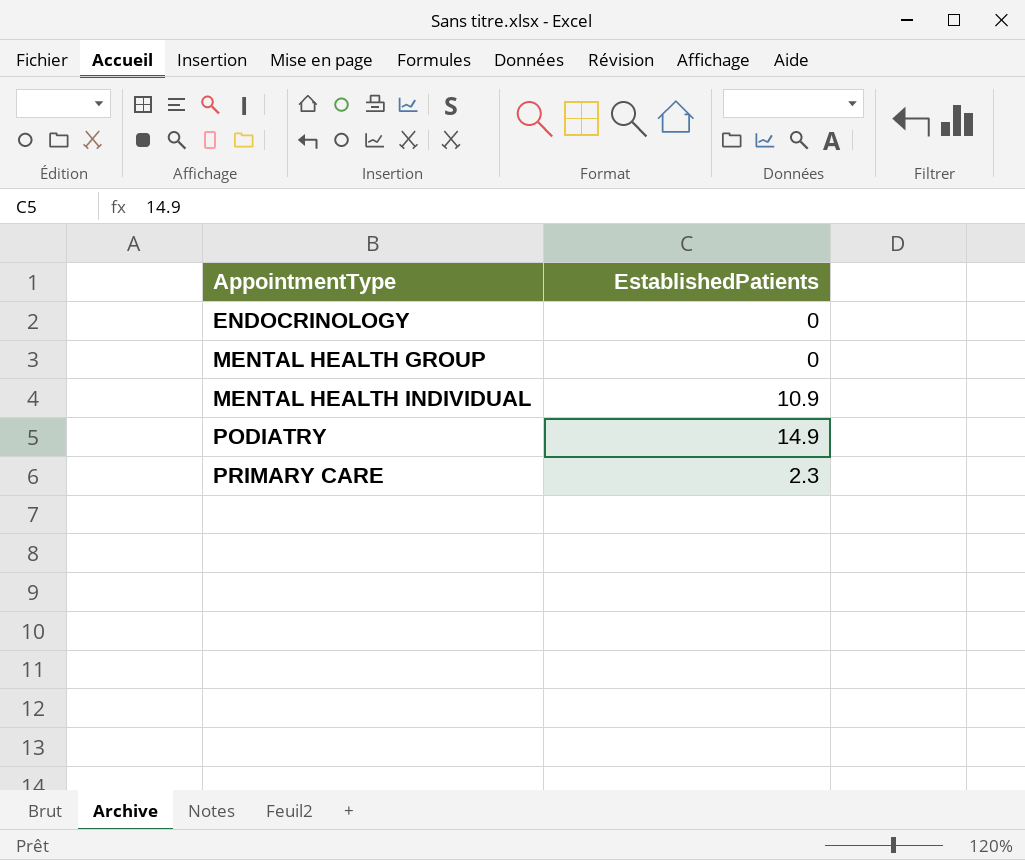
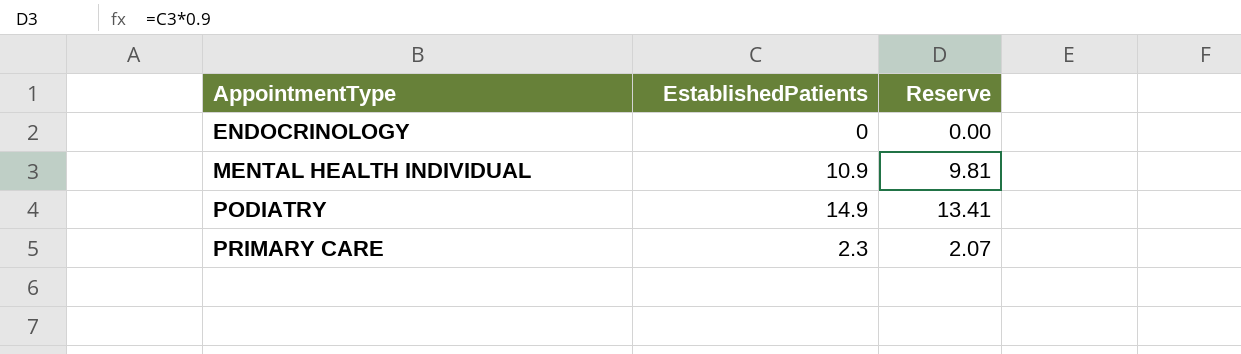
column Reserve | formula: none -> [EstablishedPatients] * 0.9
row MENTAL HEALTH GROUP: 0 -> none

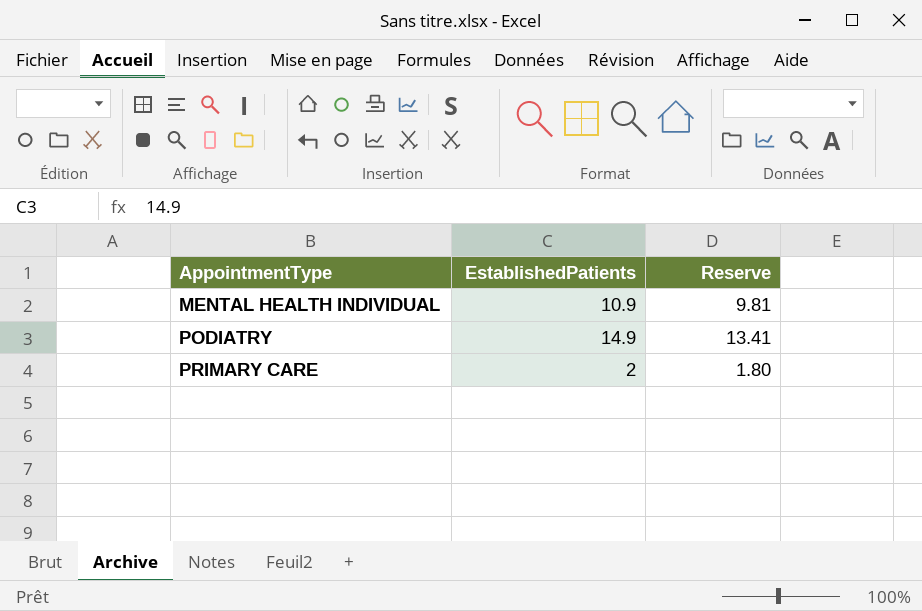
row ENDOCRINOLOGY: 0 | 0.00 -> none
PRIMARY CARE | EstablishedPatients: 2.3 -> 2
PRIMARY CARE | Reserve: 2.07 -> 1.80

